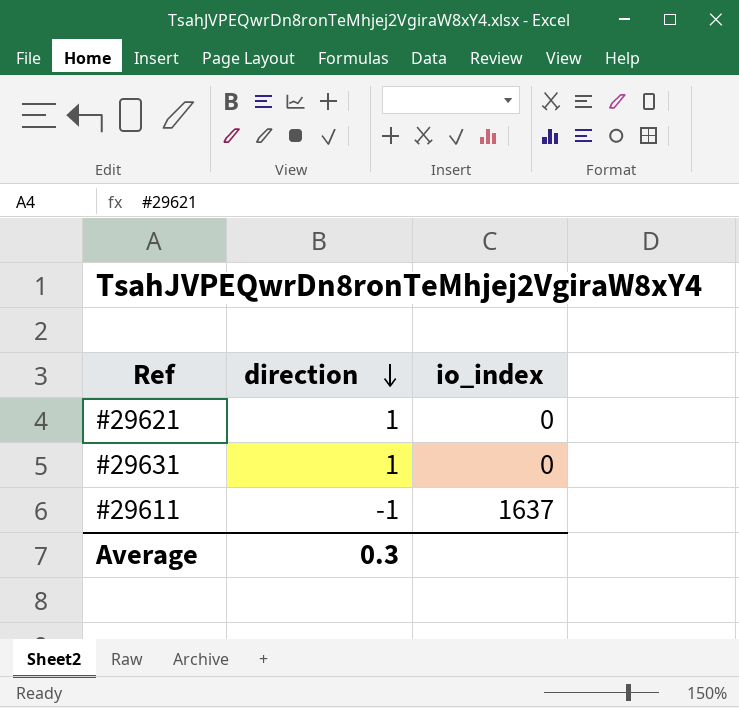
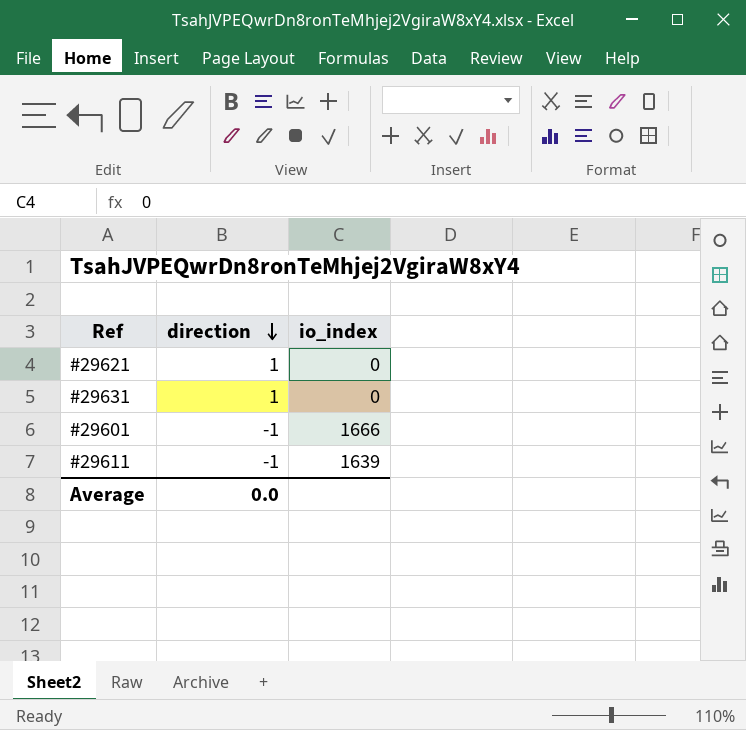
row #29601: none -> -1 | 1666
#29611 | io_index: 1637 -> 1639
Average | direction: 0.3 -> 0.0

